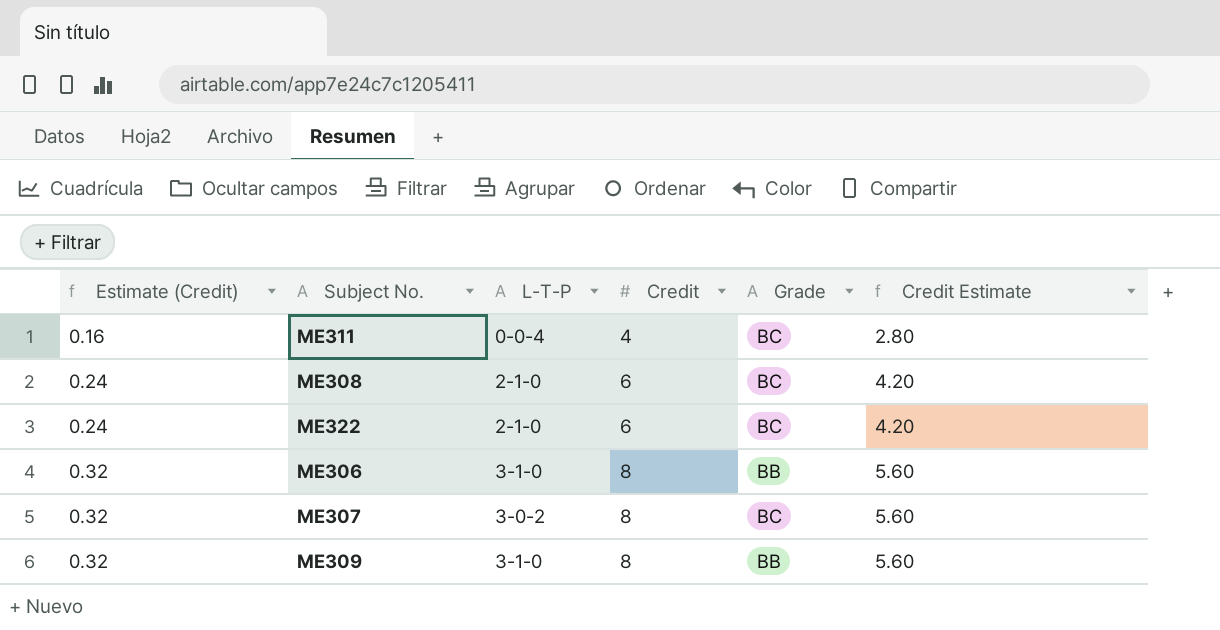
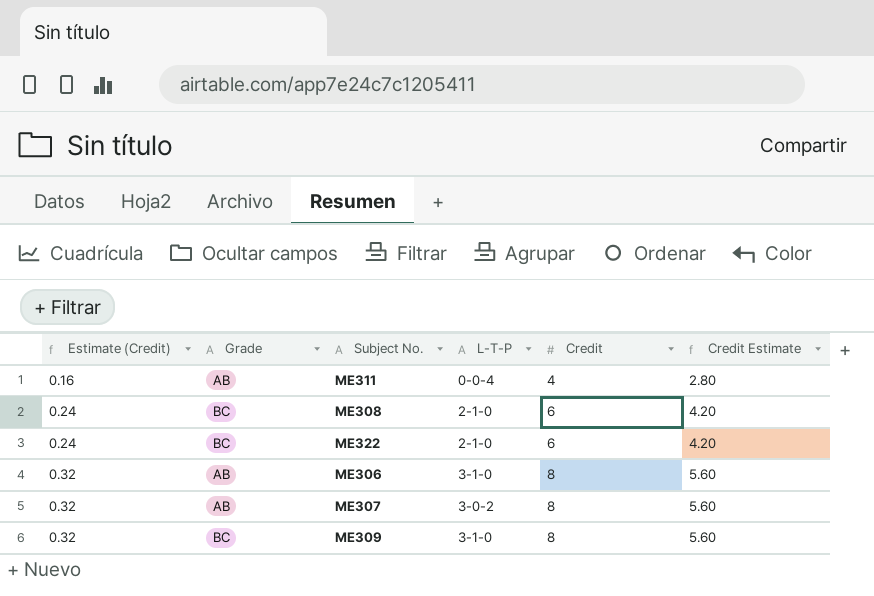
column Grade | position: 5 -> 2
ME311 | Grade: BC -> AB
ME306 | Grade: BB -> AB
ME307 | Grade: BC -> AB
ME309 | Grade: BB -> BC

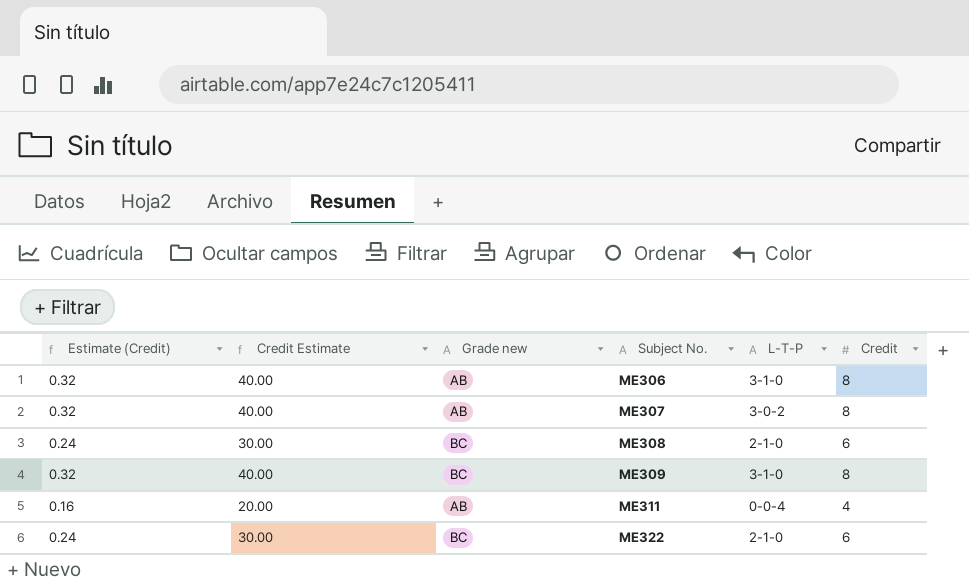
row order: Estimate (Credit) ascending -> Subject No. ascending
column Credit Estimate | formula: [Credit] * 0.7 -> [Credit] * 5
column Credit Estimate | position: 6 -> 2
column name: Grade -> Grade new

